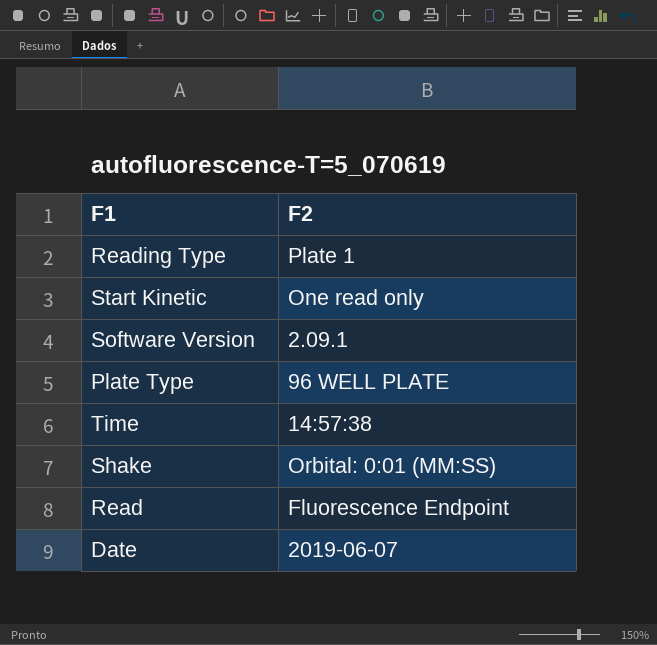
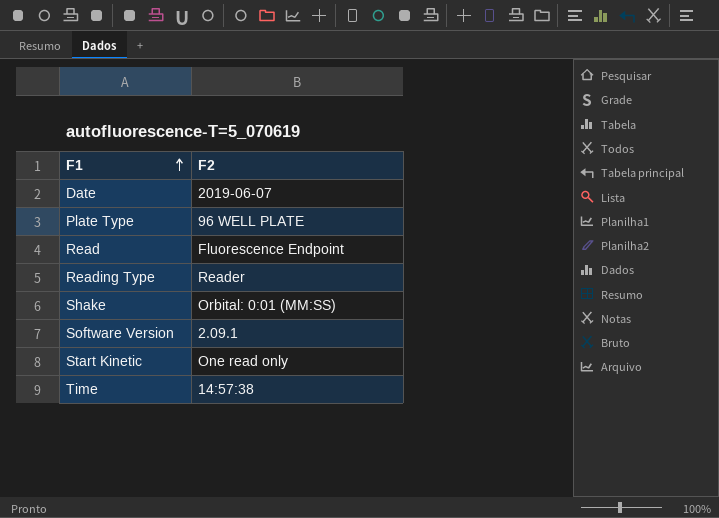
row order: none -> F1 ascending
Reading Type | F2: Plate 1 -> Reader

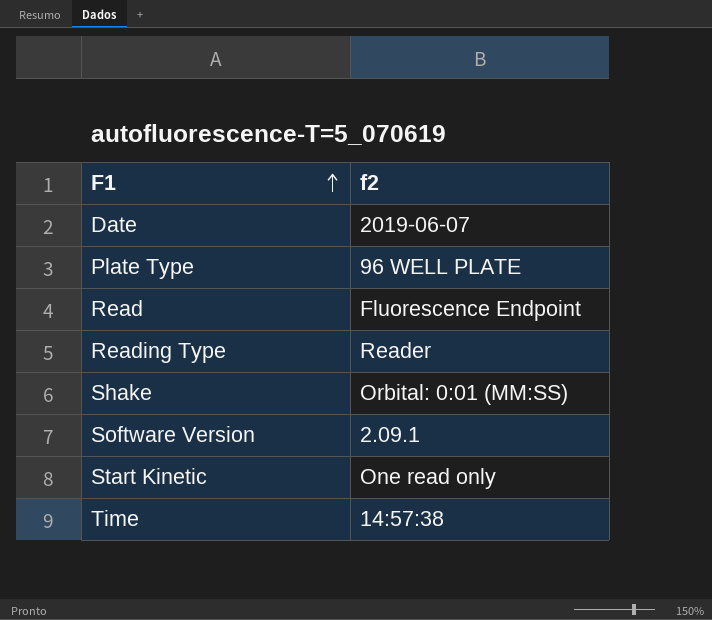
column name: F2 -> f2

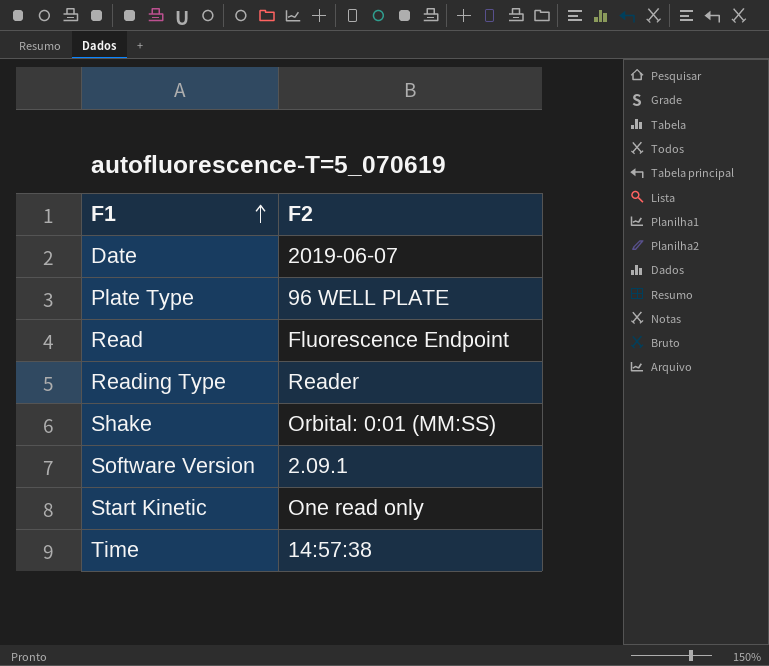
column name: f2 -> F2

